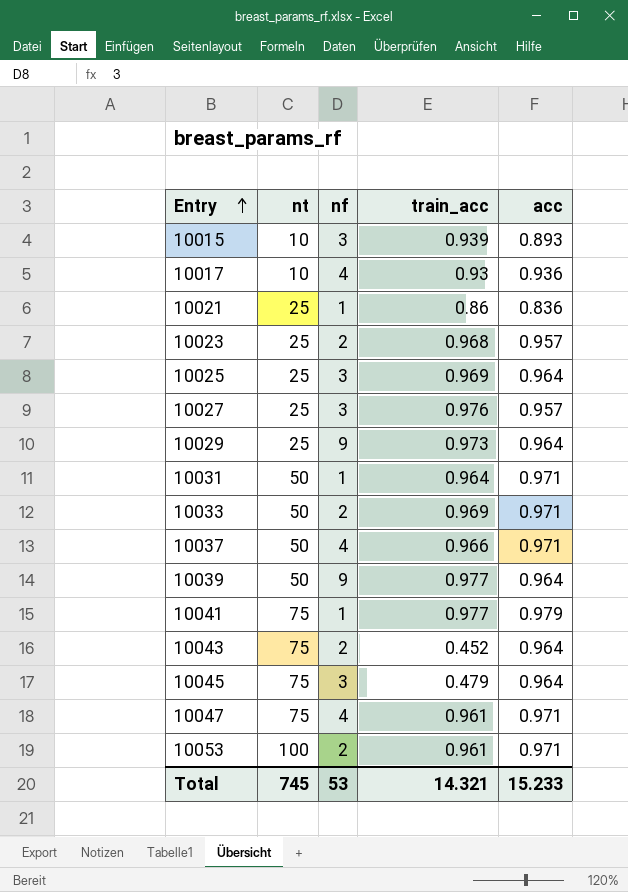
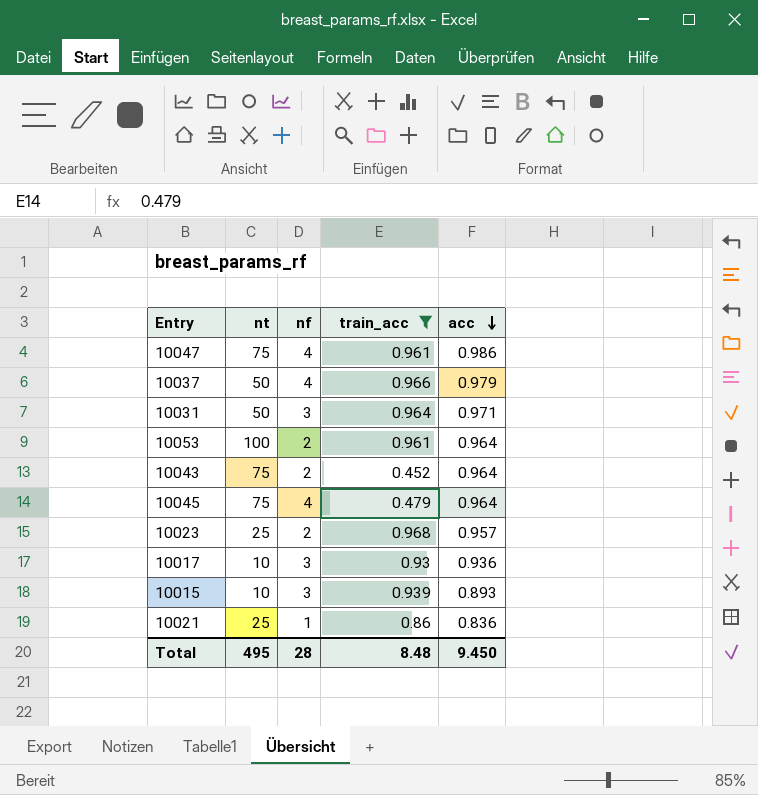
filter: none -> train_acc <= 0.968
row order: Entry ascending -> acc descending
10047 | acc: 0.971 -> 0.986
10037 | acc: 0.971 -> 0.979
10031 | nf: 1 -> 3
10053 | acc: 0.971 -> 0.964
10045 | nf: 3 -> 4
10017 | nf: 4 -> 3
Total | nt: 745 -> 495
Total | nf: 53 -> 28
Total | train_acc: 14.321 -> 8.48
Total | acc: 15.233 -> 9.450

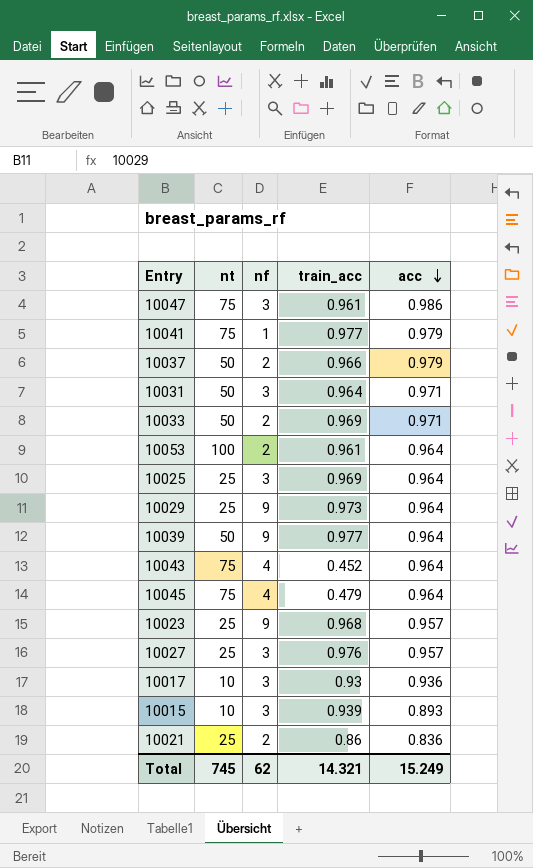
filter: train_acc <= 0.968 -> none
10047 | nf: 4 -> 3
10037 | nf: 4 -> 2
10043 | nf: 2 -> 4
10023 | nf: 2 -> 9
10021 | nf: 1 -> 2
Total | nt: 495 -> 745
Total | nf: 28 -> 62
Total | train_acc: 8.48 -> 14.321
Total | acc: 9.450 -> 15.249

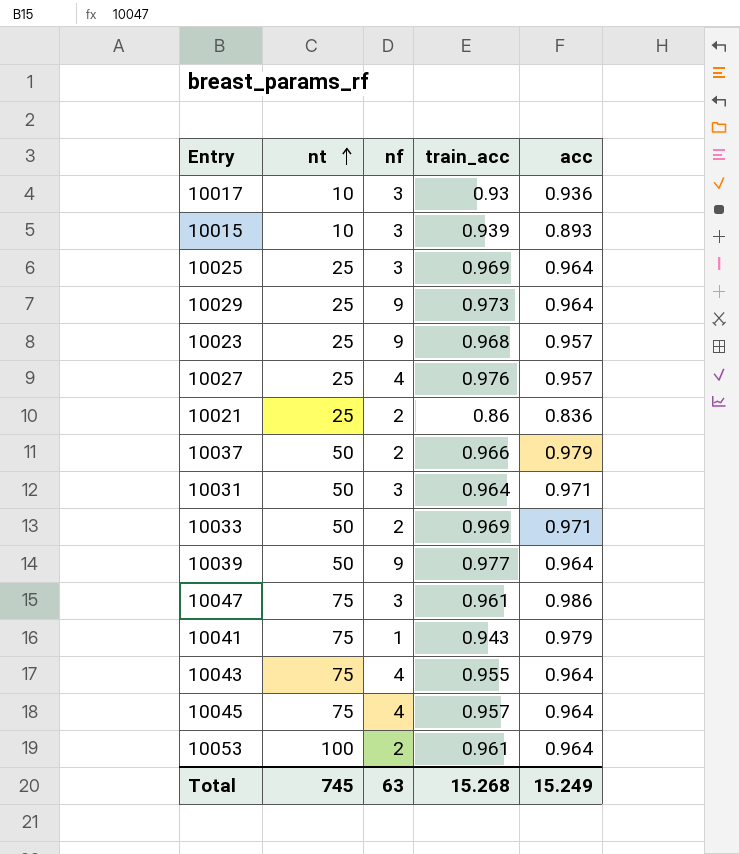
row order: acc descending -> nt ascending
10027 | nf: 3 -> 4
10041 | train_acc: 0.977 -> 0.943
10043 | train_acc: 0.452 -> 0.955
10045 | train_acc: 0.479 -> 0.957
Total | nf: 62 -> 63
Total | train_acc: 14.321 -> 15.268

